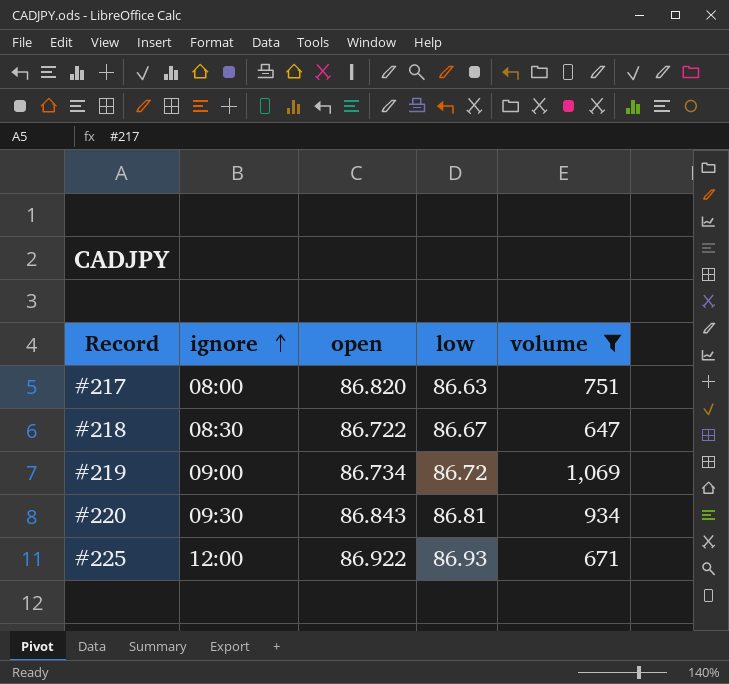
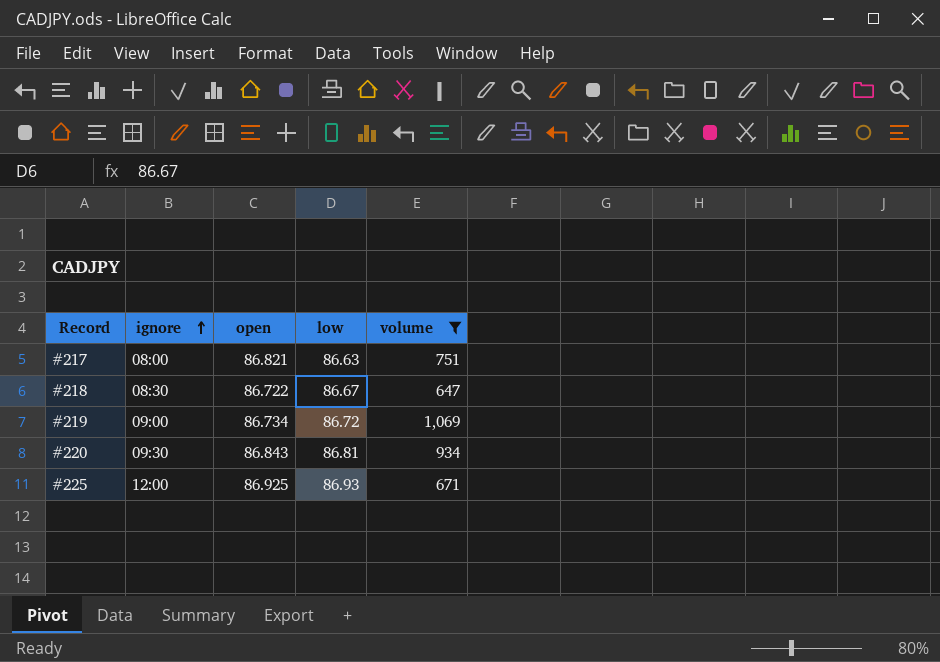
#217 | open: 86.820 -> 86.821
#225 | open: 86.922 -> 86.925

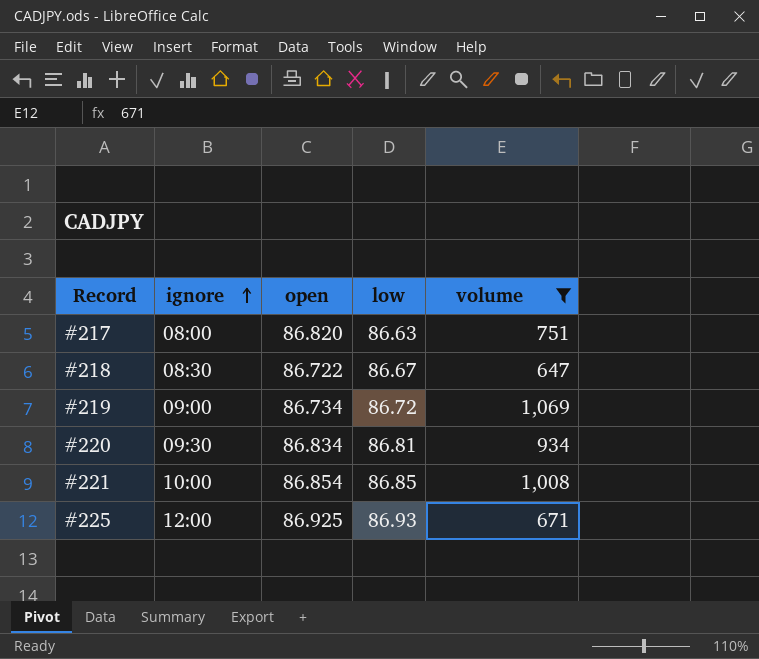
#217 | open: 86.821 -> 86.820
#220 | open: 86.843 -> 86.834
row #221: none -> 10:00 | 86.854 | 86.85 | 1,008

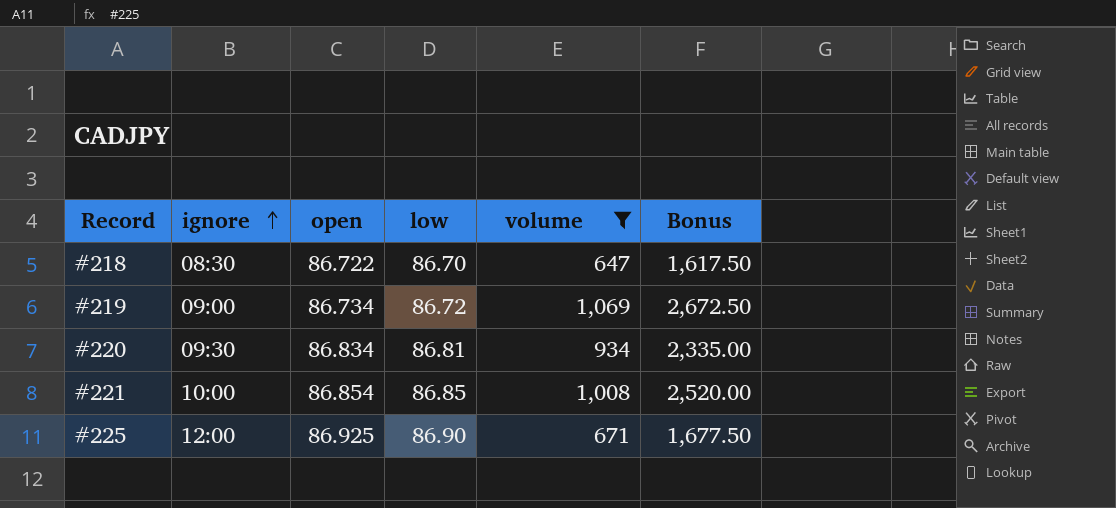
column Bonus | formula: none -> [volume] * 2.5
row #217: 08:00 | 86.820 | 86.63 | 751 -> none
#218 | low: 86.67 -> 86.70
#225 | low: 86.93 -> 86.90

